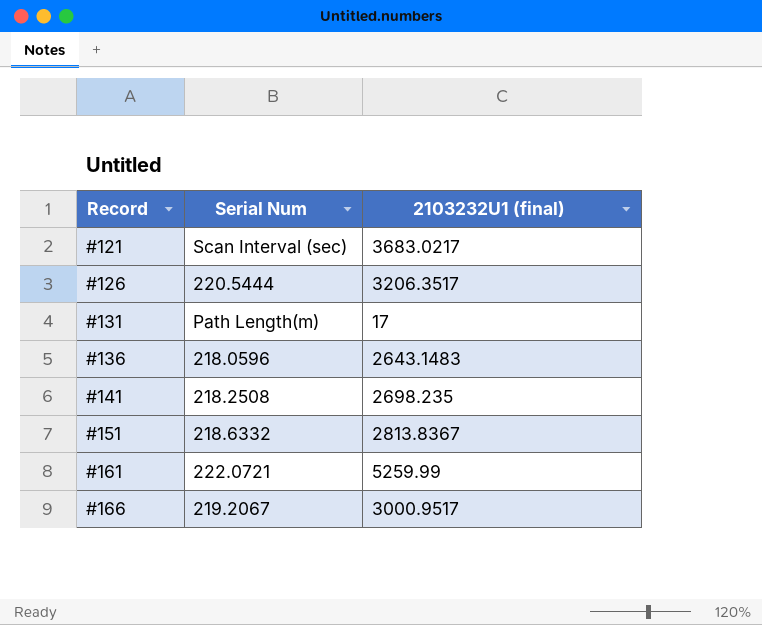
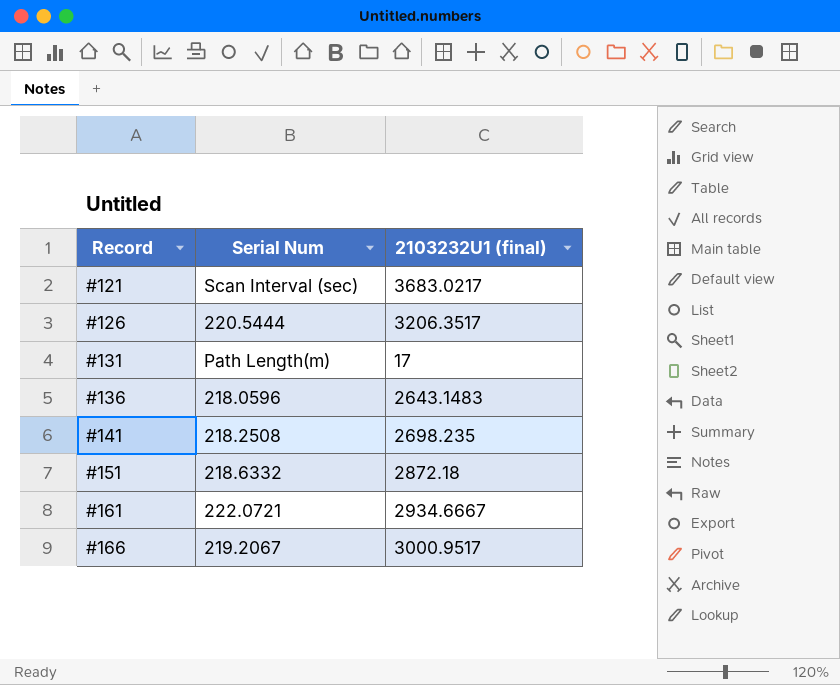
#151 | 2103232U1 (final): 2813.8367 -> 2872.18
#161 | 2103232U1 (final): 5259.99 -> 2934.6667

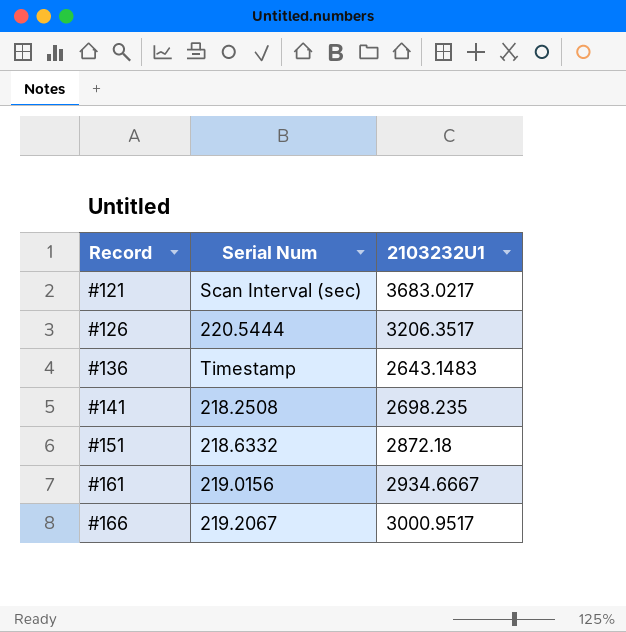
column name: 2103232U1 (final) -> 2103232U1
row #131: Path Length(m) | 17 -> none
#136 | Serial Num: 218.0596 -> Timestamp
#161 | Serial Num: 222.0721 -> 219.0156

